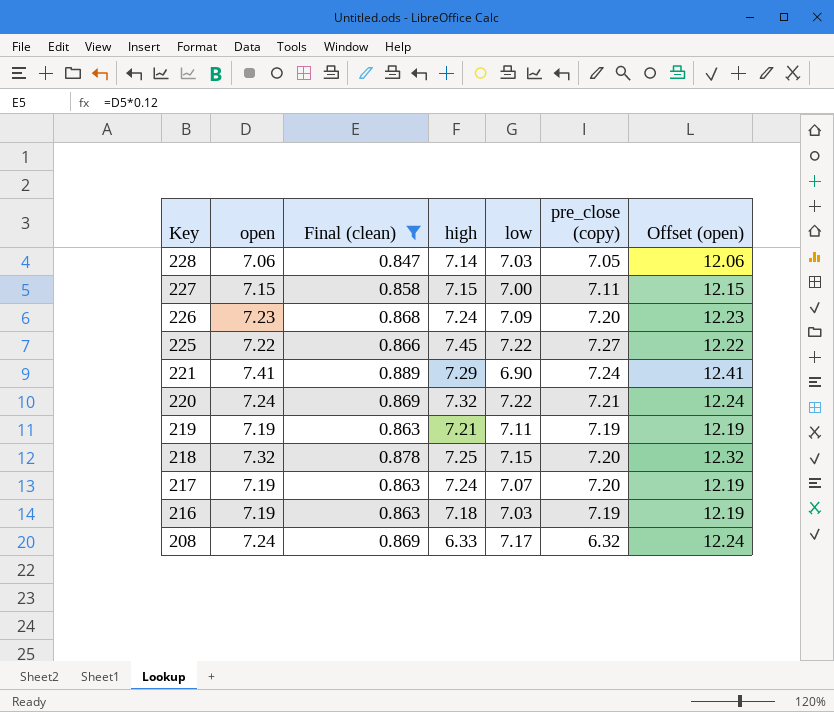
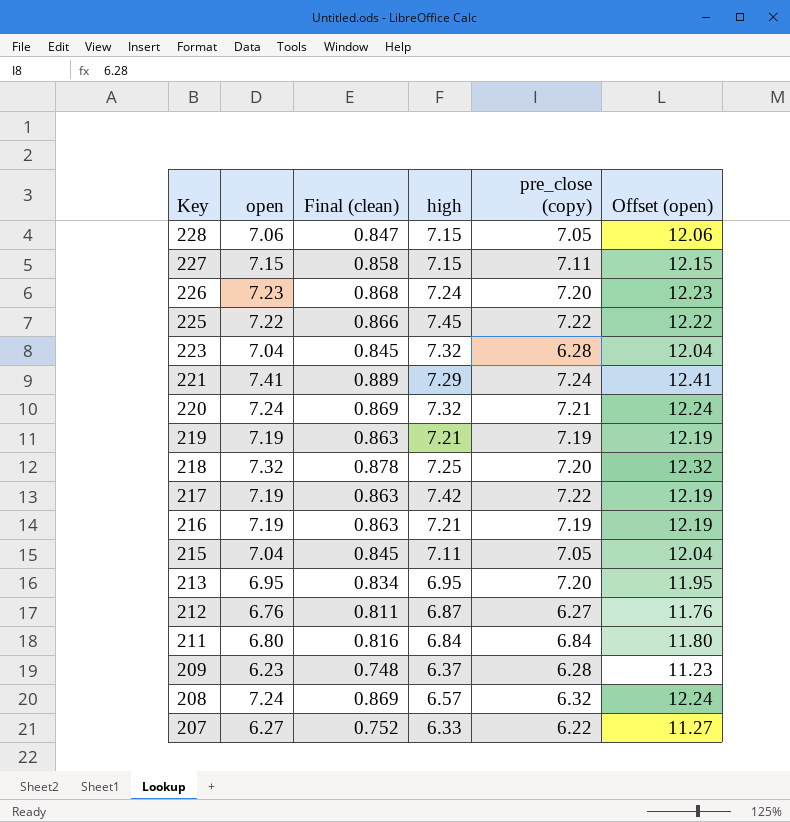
filter: Final (clean) >= 0.847 -> none
column low | position: 5 -> none
228 | high: 7.14 -> 7.15
225 | pre_close (copy): 7.27 -> 7.22
217 | high: 7.24 -> 7.42
217 | pre_close (copy): 7.20 -> 7.22
216 | high: 7.18 -> 7.21
208 | high: 6.33 -> 6.57

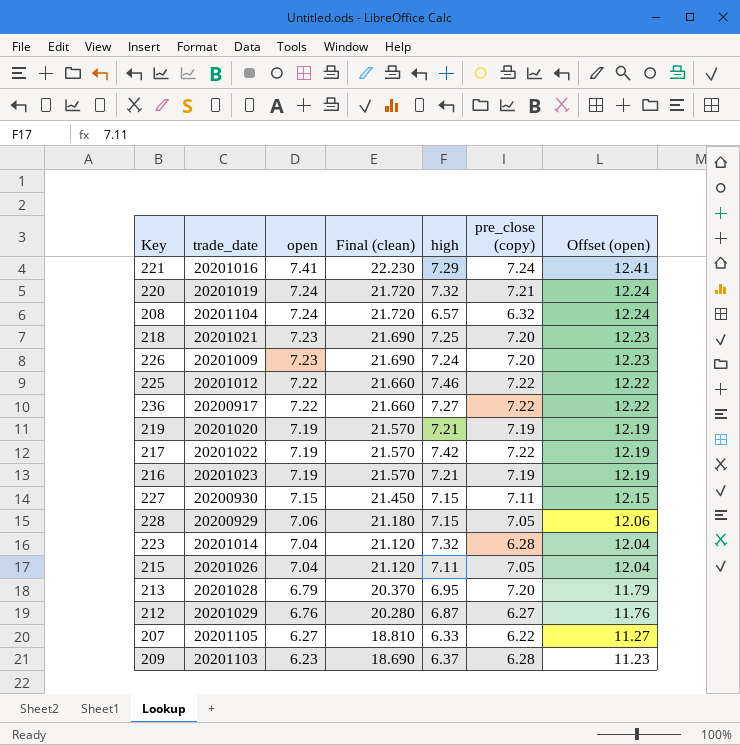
row order: Key descending -> open descending
column trade_date | position: none -> 2
column Final (clean) | formula: [open] * 0.12 -> [open] * 3
row 211: 6.80 | 0.816 | 6.84 | 6.84 | 11.80 -> none
218 | open: 7.32 -> 7.23
218 | Offset (open): 12.32 -> 12.23
225 | high: 7.45 -> 7.46
row 236: none -> 20200917 | 7.22 | 21.660 | 7.27 | 7.22 | 12.22
213 | open: 6.95 -> 6.79
213 | Offset (open): 11.95 -> 11.79

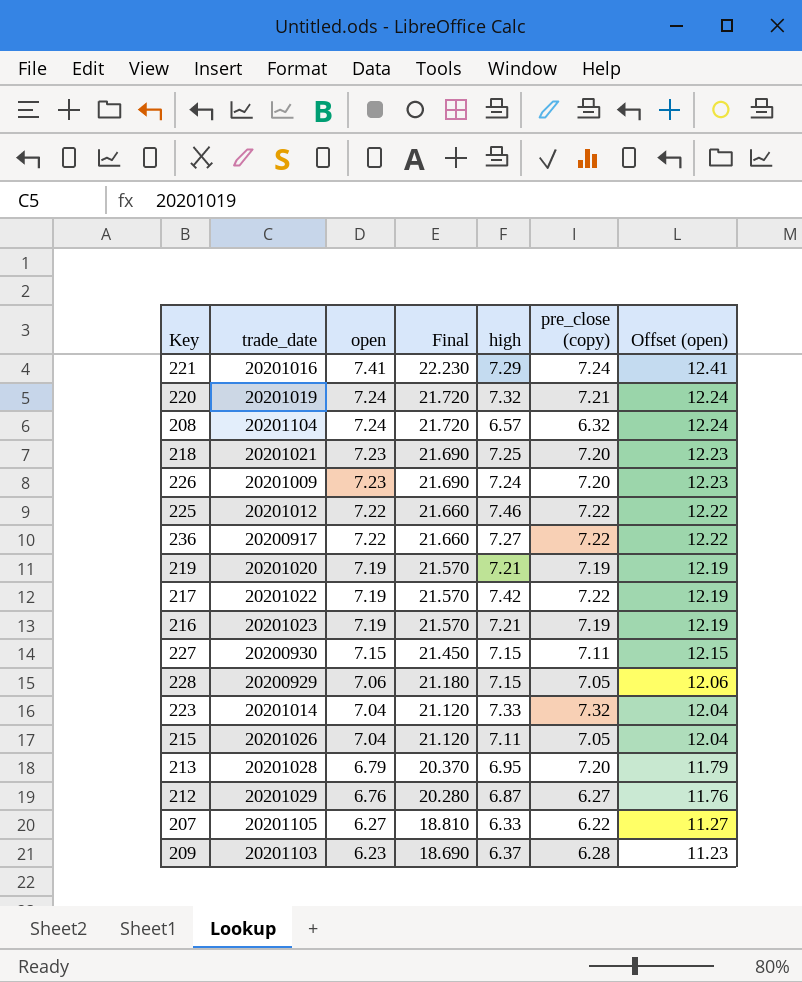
column name: Final (clean) -> Final
223 | high: 7.32 -> 7.33
223 | pre_close (copy): 6.28 -> 7.32

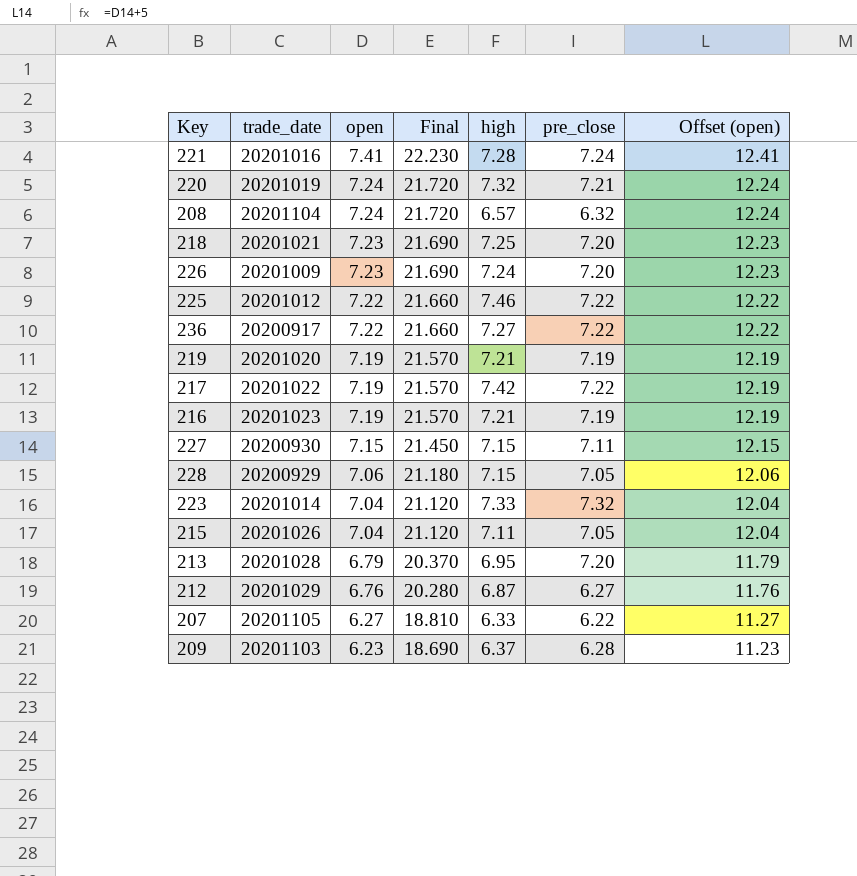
column name: pre_close (copy) -> pre_close
221 | high: 7.29 -> 7.28

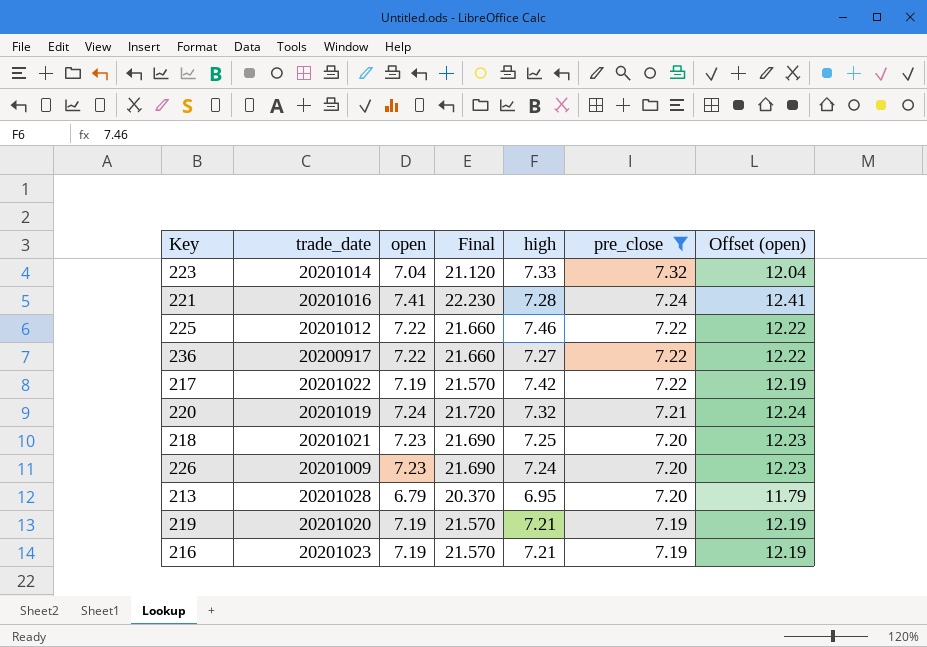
filter: none -> pre_close >= 7.19
row order: open descending -> pre_close descending

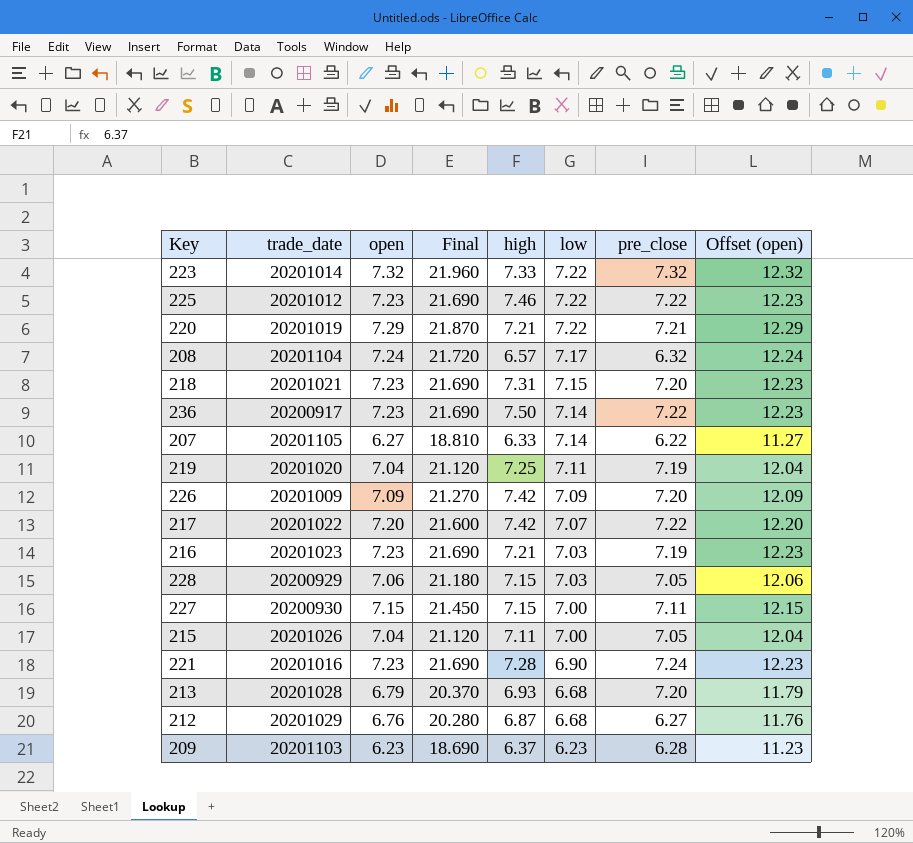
filter: pre_close >= 7.19 -> none
row order: pre_close descending -> low descending
column low | position: none -> 6
223 | open: 7.04 -> 7.32
223 | Final: 21.120 -> 21.960
223 | Offset (open): 12.04 -> 12.32
225 | open: 7.22 -> 7.23
225 | Final: 21.660 -> 21.690
225 | Offset (open): 12.22 -> 12.23
220 | open: 7.24 -> 7.29
220 | Final: 21.720 -> 21.870
220 | high: 7.32 -> 7.21
220 | Offset (open): 12.24 -> 12.29
218 | high: 7.25 -> 7.31
236 | open: 7.22 -> 7.23
236 | Final: 21.660 -> 21.690
236 | high: 7.27 -> 7.50
236 | Offset (open): 12.22 -> 12.23
219 | open: 7.19 -> 7.04
219 | Final: 21.570 -> 21.120
219 | high: 7.21 -> 7.25
219 | Offset (open): 12.19 -> 12.04
226 | open: 7.23 -> 7.09
226 | Final: 21.690 -> 21.270
226 | high: 7.24 -> 7.42
226 | Offset (open): 12.23 -> 12.09
217 | open: 7.19 -> 7.20
217 | Final: 21.570 -> 21.600
217 | Offset (open): 12.19 -> 12.20
216 | open: 7.19 -> 7.23
216 | Final: 21.570 -> 21.690
216 | Offset (open): 12.19 -> 12.23
221 | open: 7.41 -> 7.23
221 | Final: 22.230 -> 21.690
221 | Offset (open): 12.41 -> 12.23
213 | high: 6.95 -> 6.93

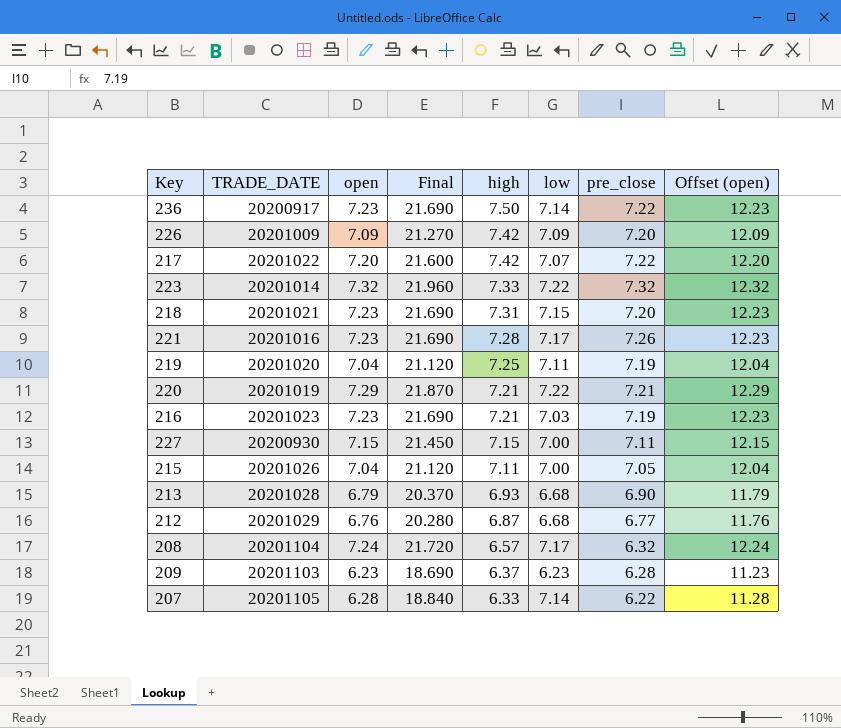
row order: low descending -> high descending
column name: trade_date -> TRADE_DATE
row 225: 20201012 | 7.23 | 21.690 | 7.46 | 7.22 | 7.22 | 12.23 -> none
row 228: 20200929 | 7.06 | 21.180 | 7.15 | 7.03 | 7.05 | 12.06 -> none
221 | low: 6.90 -> 7.17
221 | pre_close: 7.24 -> 7.26
213 | pre_close: 7.20 -> 6.90
212 | pre_close: 6.27 -> 6.77
207 | open: 6.27 -> 6.28
207 | Final: 18.810 -> 18.840
207 | Offset (open): 11.27 -> 11.28

